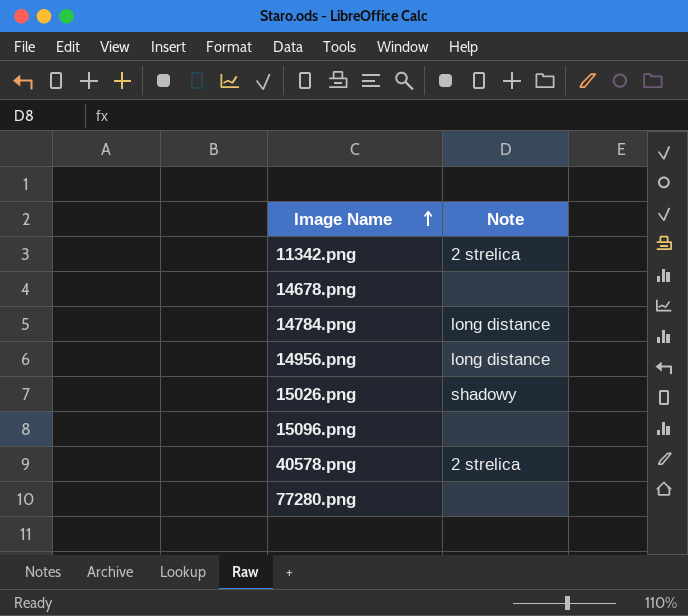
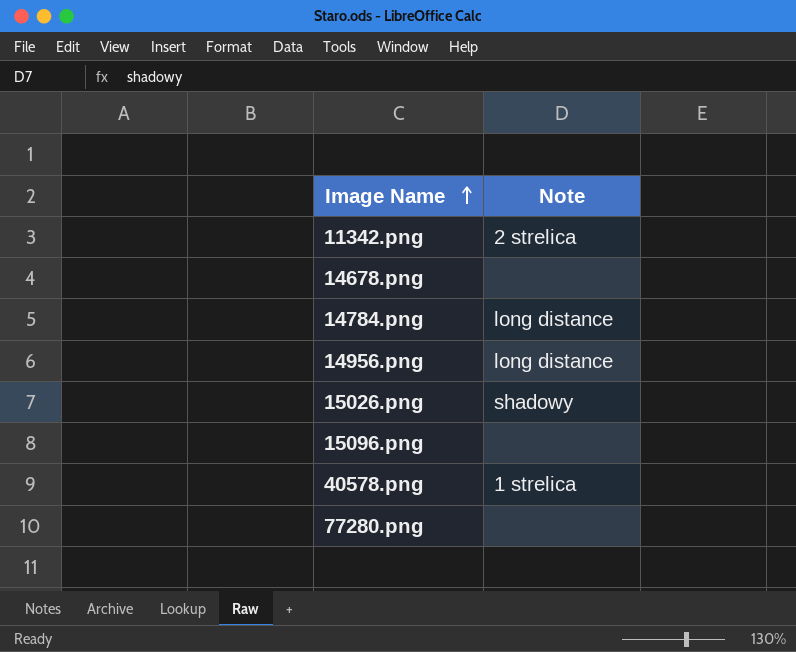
40578.png | Note: 2 strelica -> 1 strelica

